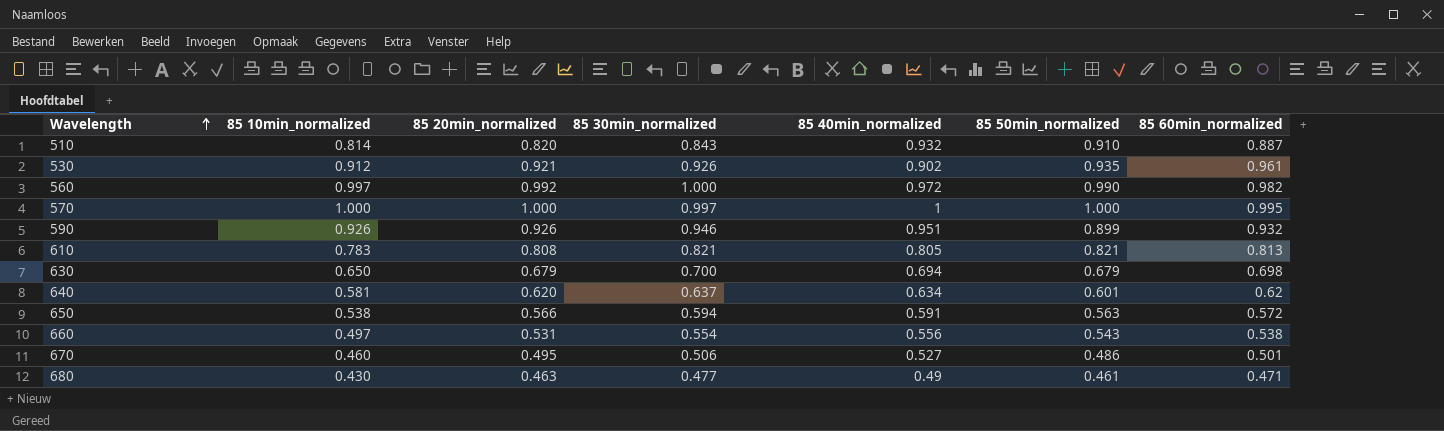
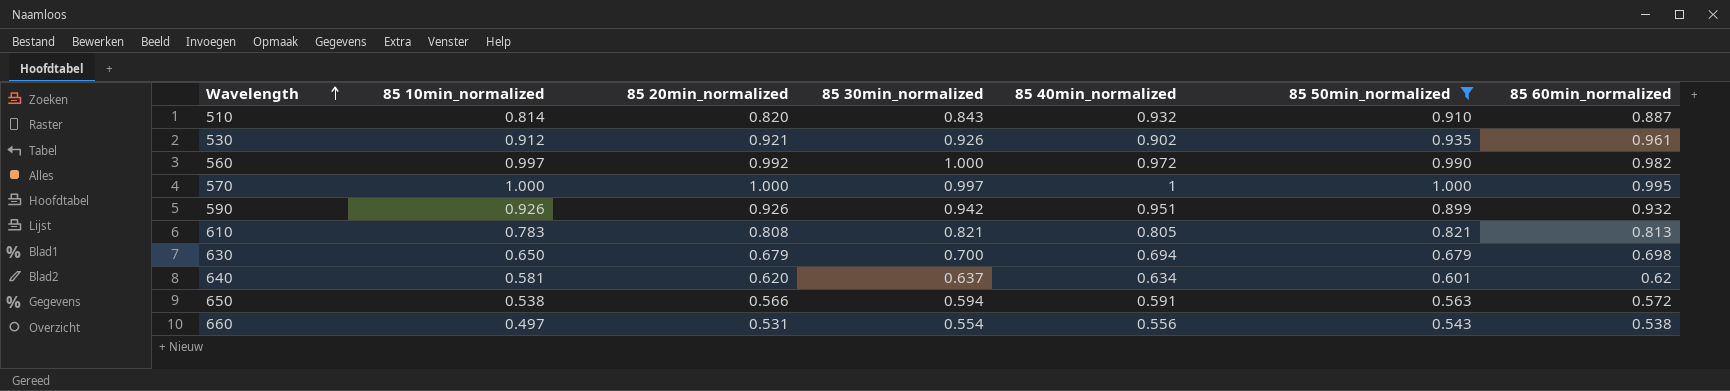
filter: none -> 85 50min_normalized >= 0.543
590 | 85 30min_normalized: 0.946 -> 0.942

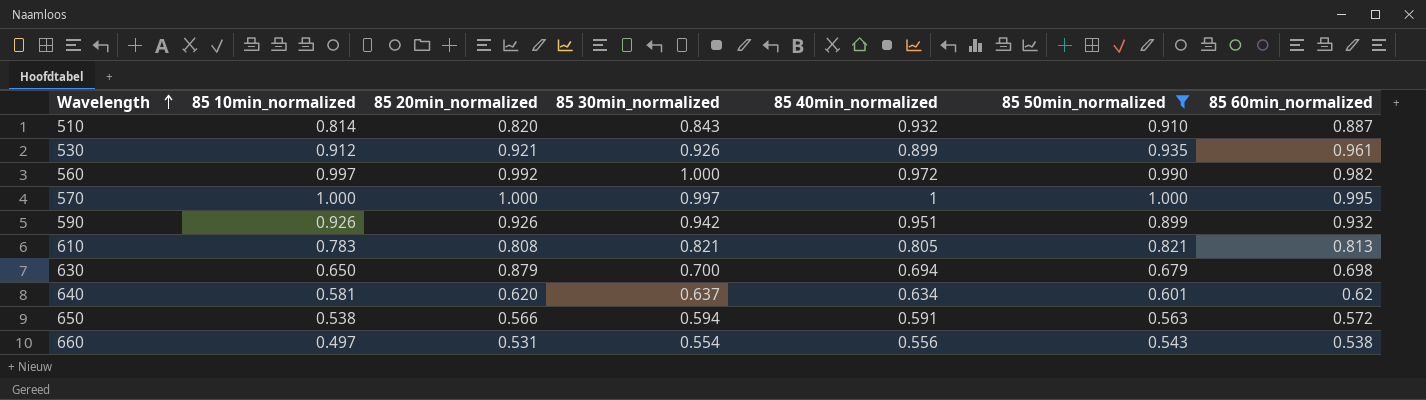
530 | 85 40min_normalized: 0.902 -> 0.899
630 | 85 20min_normalized: 0.679 -> 0.879

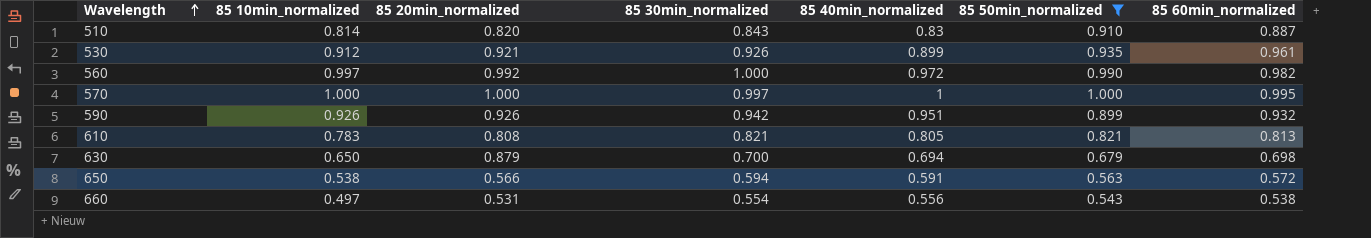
row 640: 0.581 | 0.620 | 0.637 | 0.634 | 0.601 | 0.62 -> none
510 | 85 40min_normalized: 0.932 -> 0.83

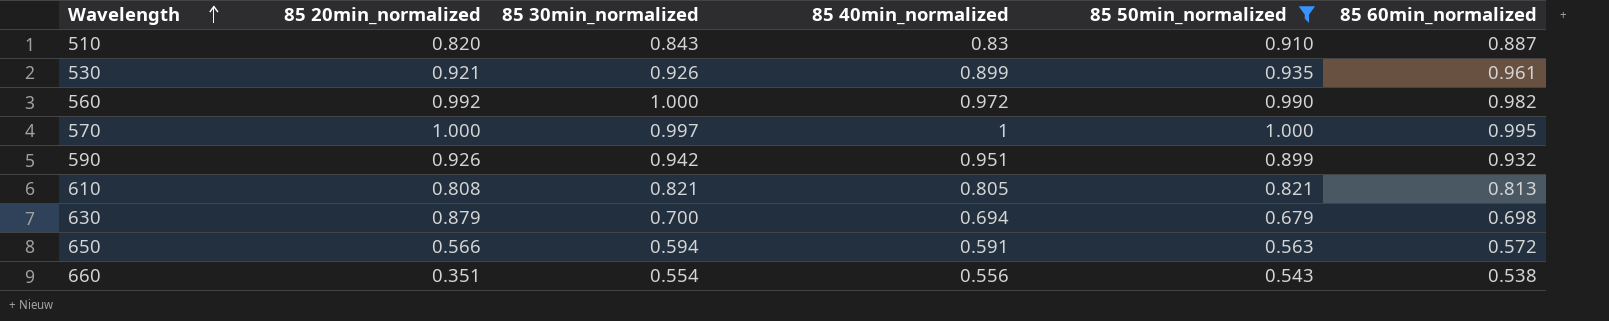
column 85 10min_normalized | position: 2 -> none
660 | 85 20min_normalized: 0.531 -> 0.351

